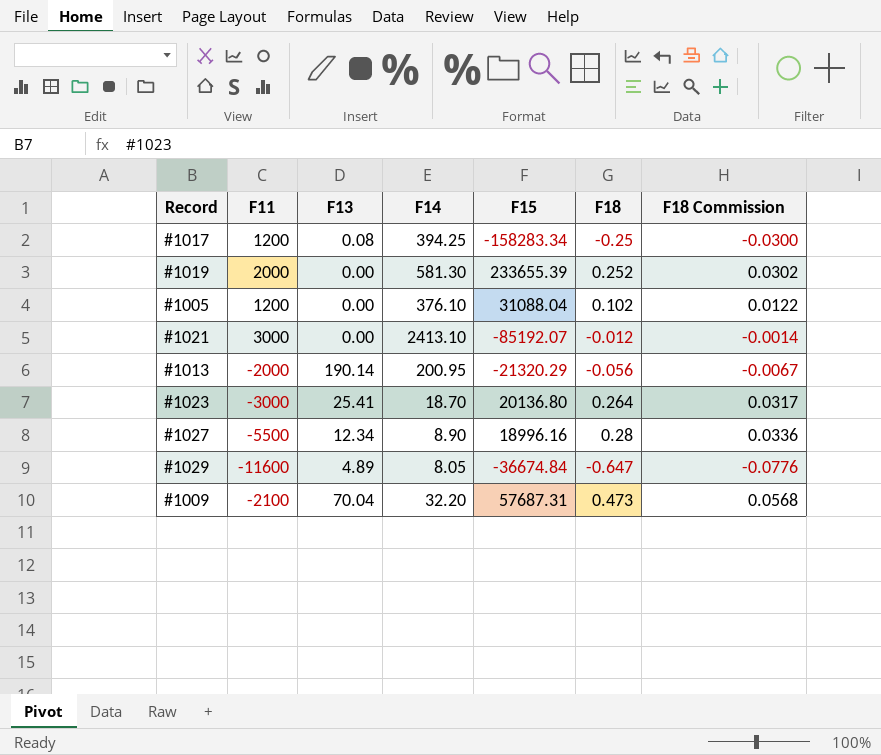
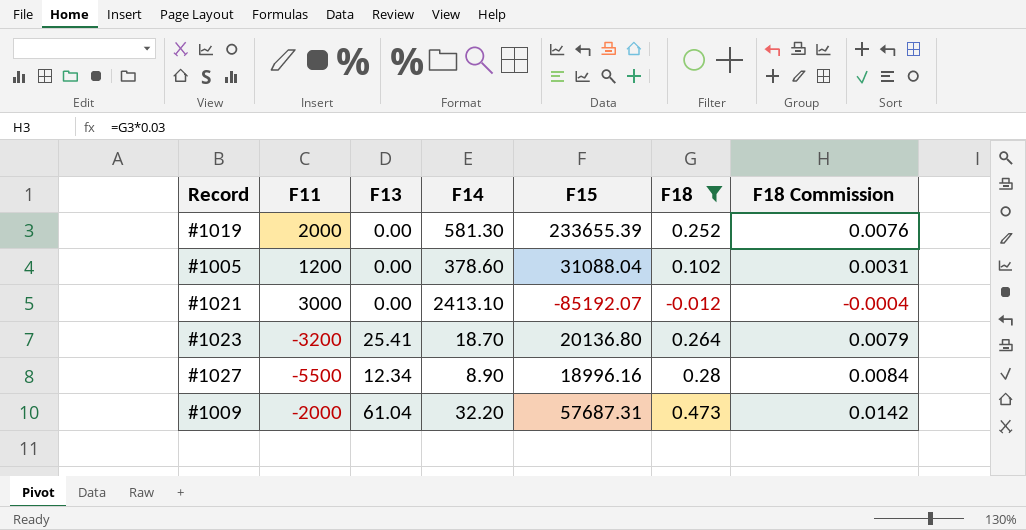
filter: none -> F18 >= -0.012
column F18 Commission | formula: [F18] * 0.12 -> [F18] * 0.03
#1005 | F14: 376.10 -> 378.60
#1023 | F11: -3000 -> -3200
#1009 | F11: -2100 -> -2000
#1009 | F13: 70.04 -> 61.04

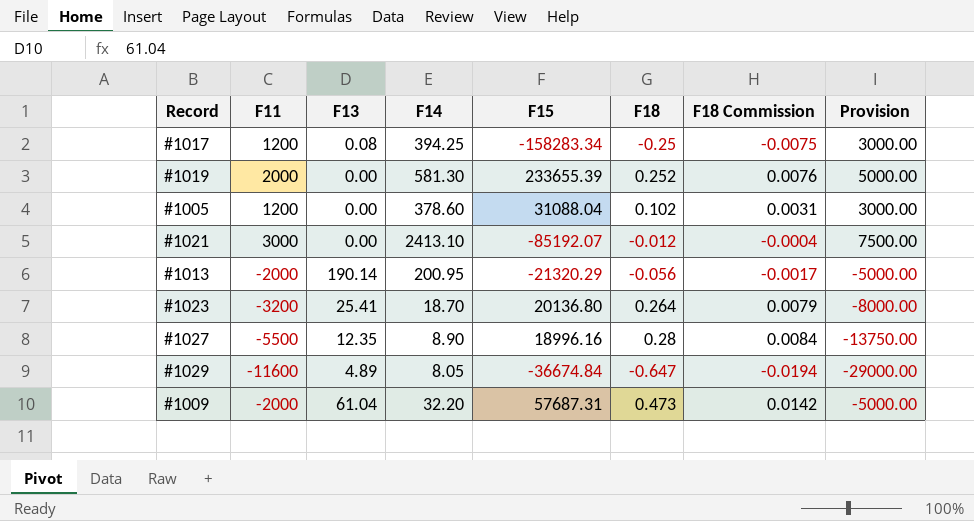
filter: F18 >= -0.012 -> none
column Provision | formula: none -> [F11] * 2.5
#1027 | F13: 12.34 -> 12.35

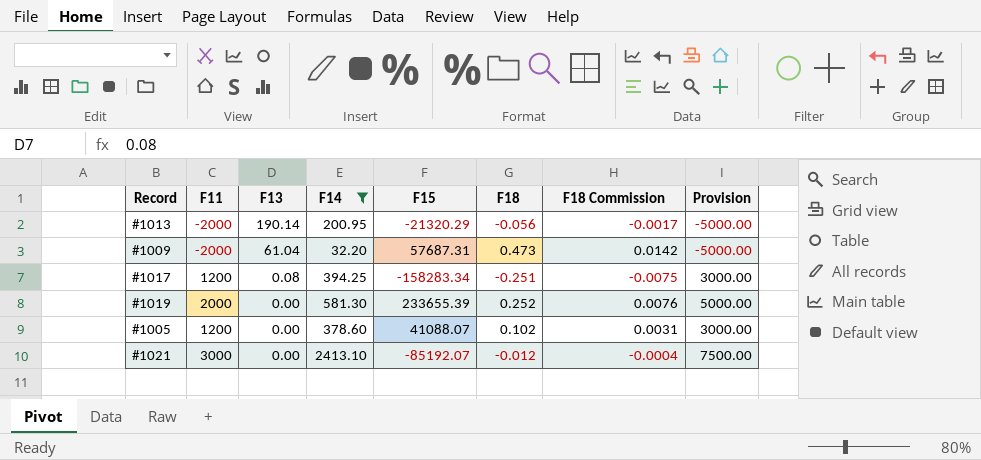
filter: none -> F14 >= 32.20
row order: none -> F13 descending
#1017 | F18: -0.25 -> -0.251
#1005 | F15: 31088.04 -> 41088.07

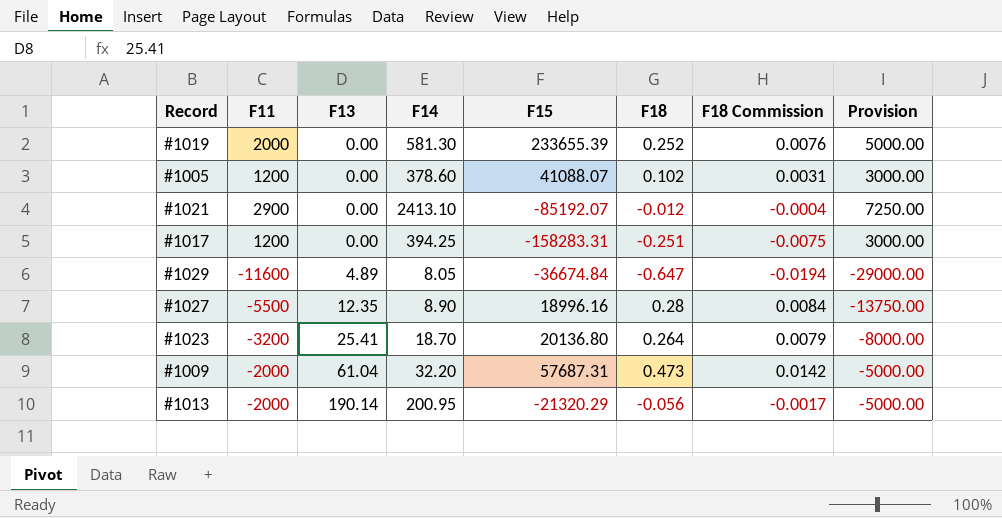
filter: F14 >= 32.20 -> none
row order: F13 descending -> F13 ascending
#1021 | F11: 3000 -> 2900
#1021 | Provision: 7500.00 -> 7250.00
#1017 | F13: 0.08 -> 0.00
#1017 | F15: -158283.34 -> -158283.31

